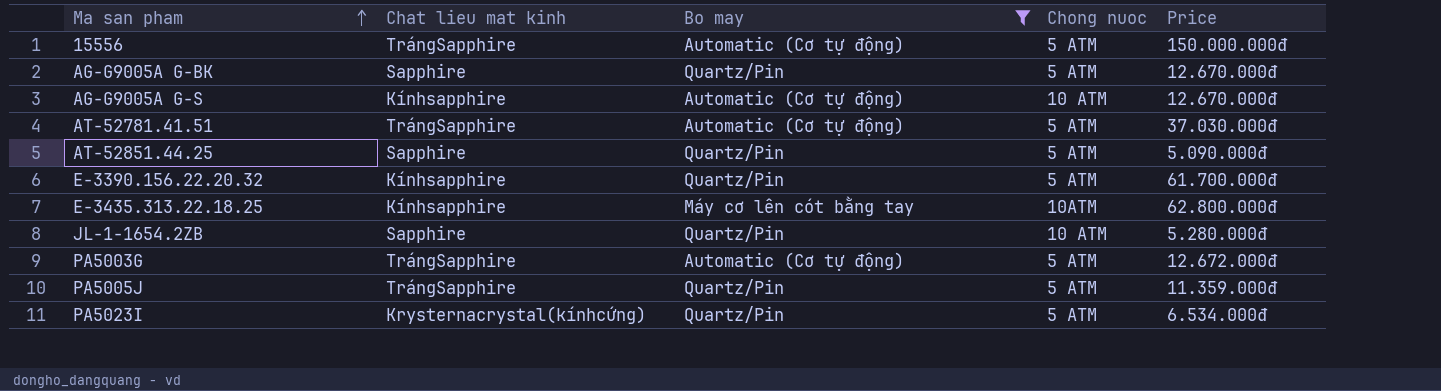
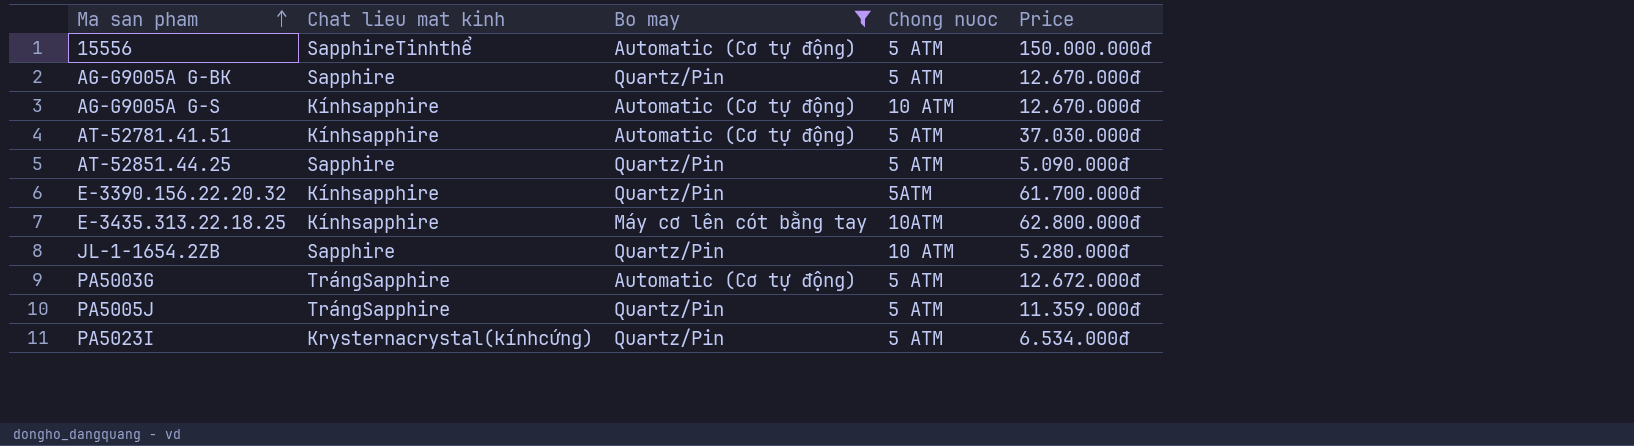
15556 | Chat lieu mat kinh: TrángSapphire -> SapphireTinhthể
AT-52781.41.51 | Chat lieu mat kinh: TrángSapphire -> Kínhsapphire
E-3390.156.22.20.32 | Chong nuoc: 5 ATM -> 5ATM

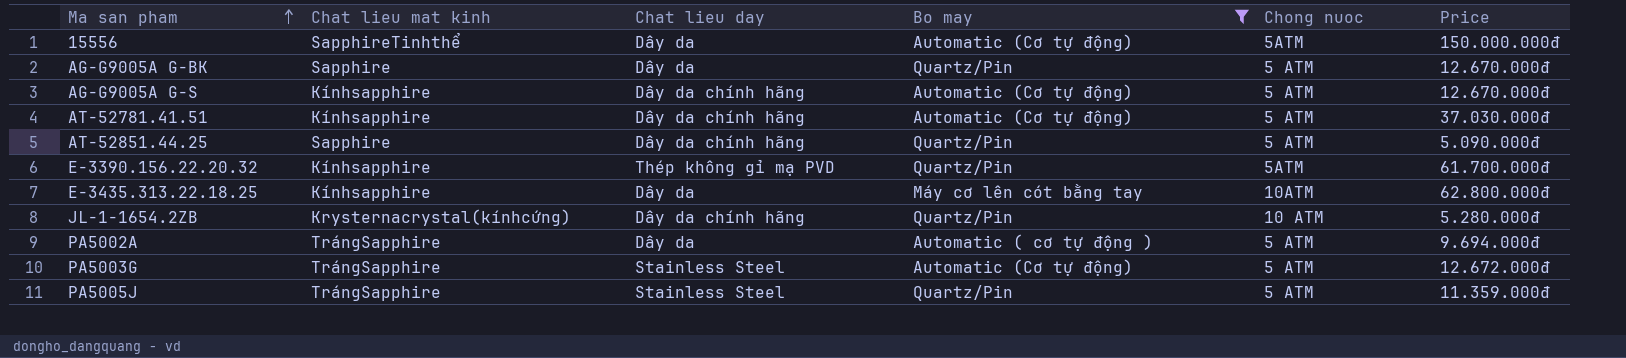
column Chat lieu day | position: none -> 3
row PA5023I: Krysternacrystal(kínhcứng) | Quartz/Pin | 5 ATM | 6.534.000đ -> none
15556 | Chong nuoc: 5 ATM -> 5ATM
AG-G9005A G-S | Chong nuoc: 10 ATM -> 5 ATM
JL-1-1654.2ZB | Chat lieu mat kinh: Sapphire -> Krysternacrystal(kínhcứng)
row PA5002A: none -> TrángSapphire | Dây da | Automatic ( cơ tự động ) | 5 ATM | 9.694.000đ

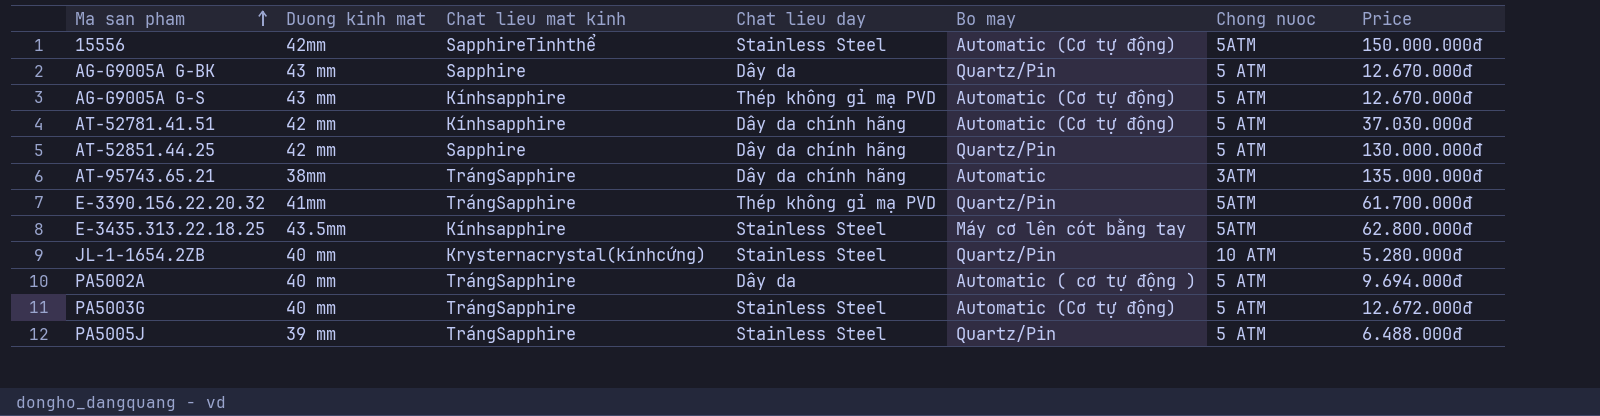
filter: Bo may != Automatic -> none
column Duong kinh mat | position: none -> 2
15556 | Chat lieu day: Dây da -> Stainless Steel
AG-G9005A G-S | Chat lieu day: Dây da chính hãng -> Thép không gỉ mạ PVD
AT-52851.44.25 | Price: 5.090.000đ -> 130.000.000đ
E-3390.156.22.20.32 | Chat lieu mat kinh: Kínhsapphire -> TrángSapphire
E-3435.313.22.18.25 | Chat lieu day: Dây da -> Stainless Steel
E-3435.313.22.18.25 | Chong nuoc: 10ATM -> 5ATM
JL-1-1654.2ZB | Chat lieu day: Dây da chính hãng -> Stainless Steel
PA5005J | Price: 11.359.000đ -> 6.488.000đ

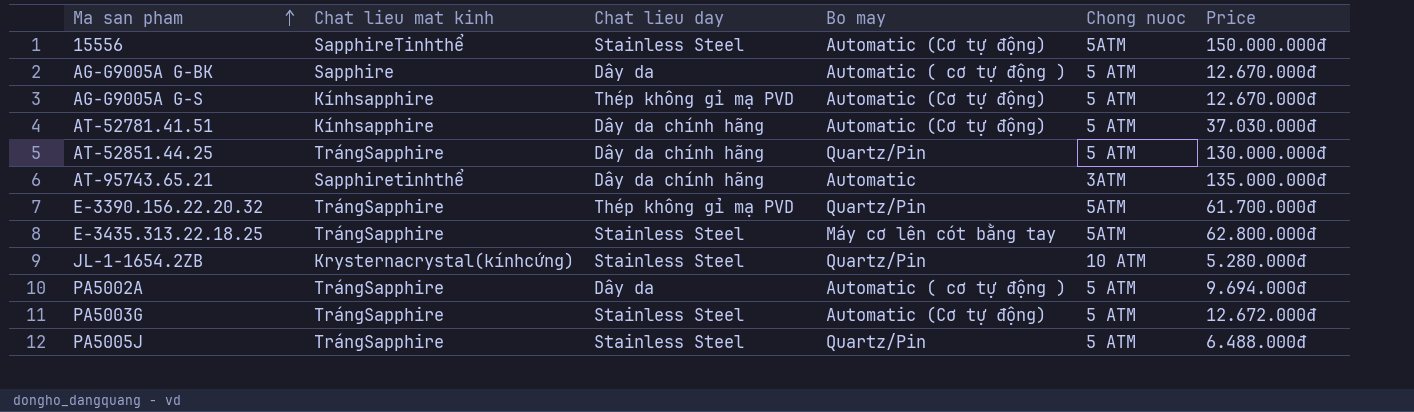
column Duong kinh mat | position: 2 -> none
AG-G9005A G-BK | Bo may: Quartz/Pin -> Automatic ( cơ tự động )
AT-52851.44.25 | Chat lieu mat kinh: Sapphire -> TrángSapphire
AT-95743.65.21 | Chat lieu mat kinh: TrángSapphire -> Sapphiretinhthể
E-3435.313.22.18.25 | Chat lieu mat kinh: Kínhsapphire -> TrángSapphire

